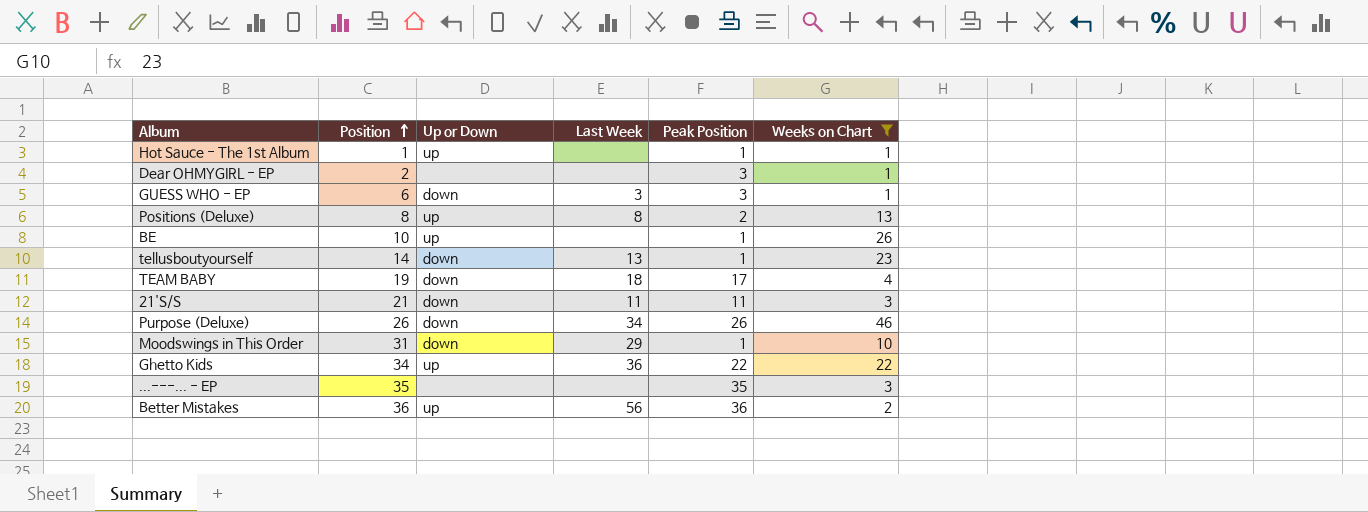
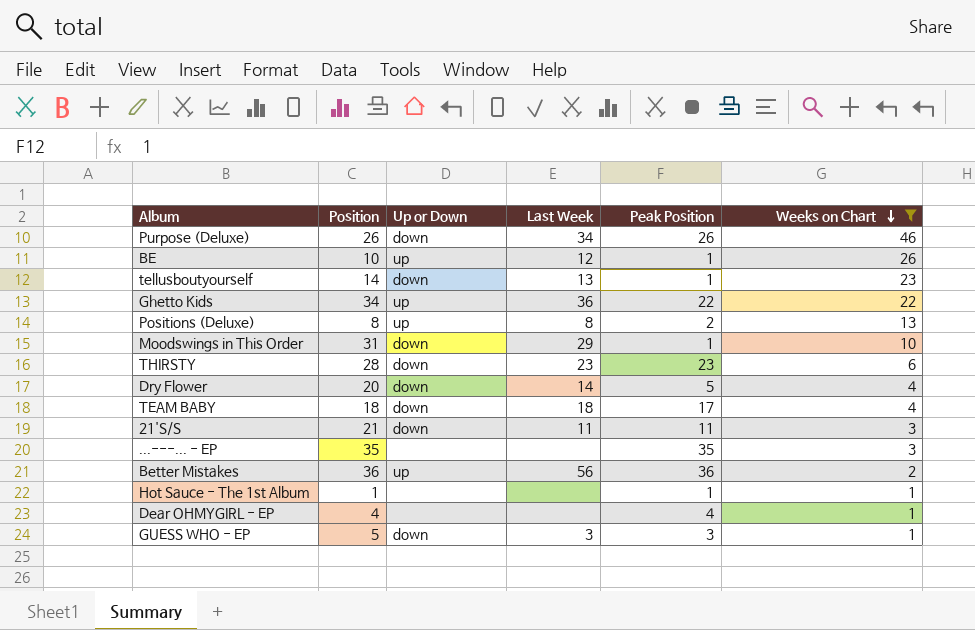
row order: Position ascending -> Weeks on Chart descending
BE | Last Week: none -> 12
row THIRSTY: none -> 28 | down | 23 | 23 | 6
row Dry Flower: none -> 20 | down | 14 | 5 | 4
TEAM BABY | Position: 19 -> 18
Hot Sauce - The 1st Album | Up or Down: up -> none
Dear OHMYGIRL - EP | Position: 2 -> 4
Dear OHMYGIRL - EP | Peak Position: 3 -> 4
GUESS WHO - EP | Position: 6 -> 5

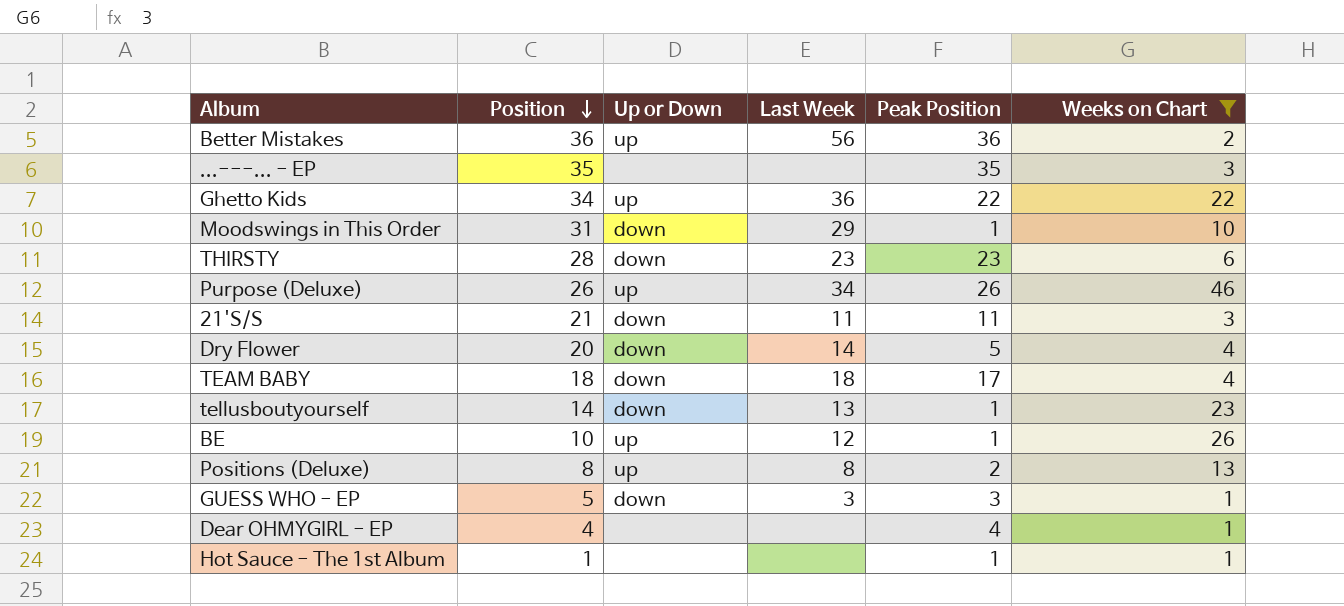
row order: Weeks on Chart descending -> Position descending
Purpose (Deluxe) | Up or Down: down -> up

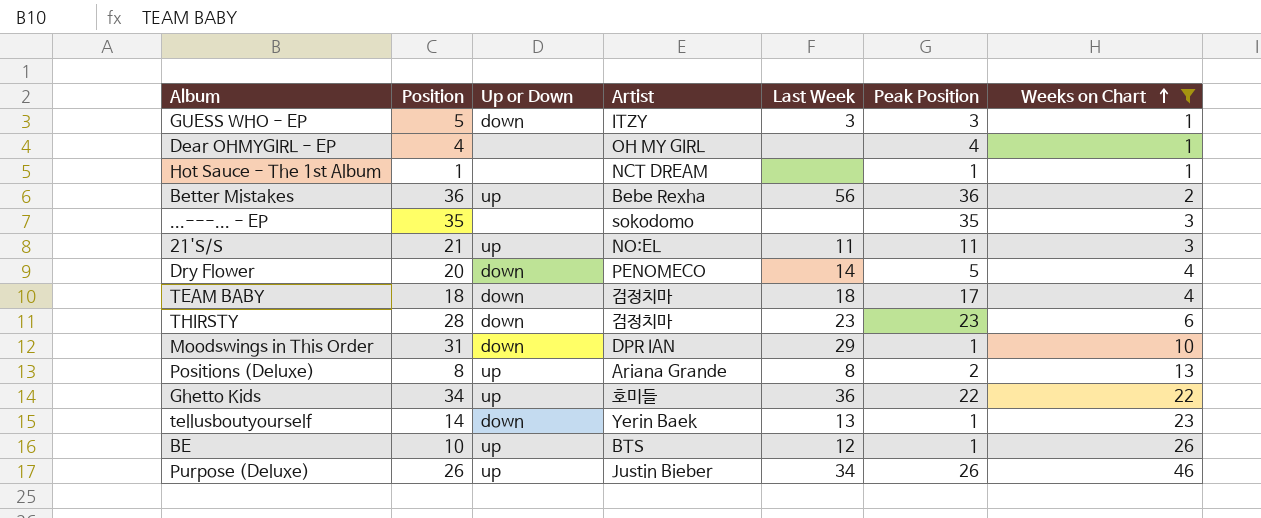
row order: Position descending -> Weeks on Chart ascending
column Artist | position: none -> 4
21'S/S | Up or Down: down -> up

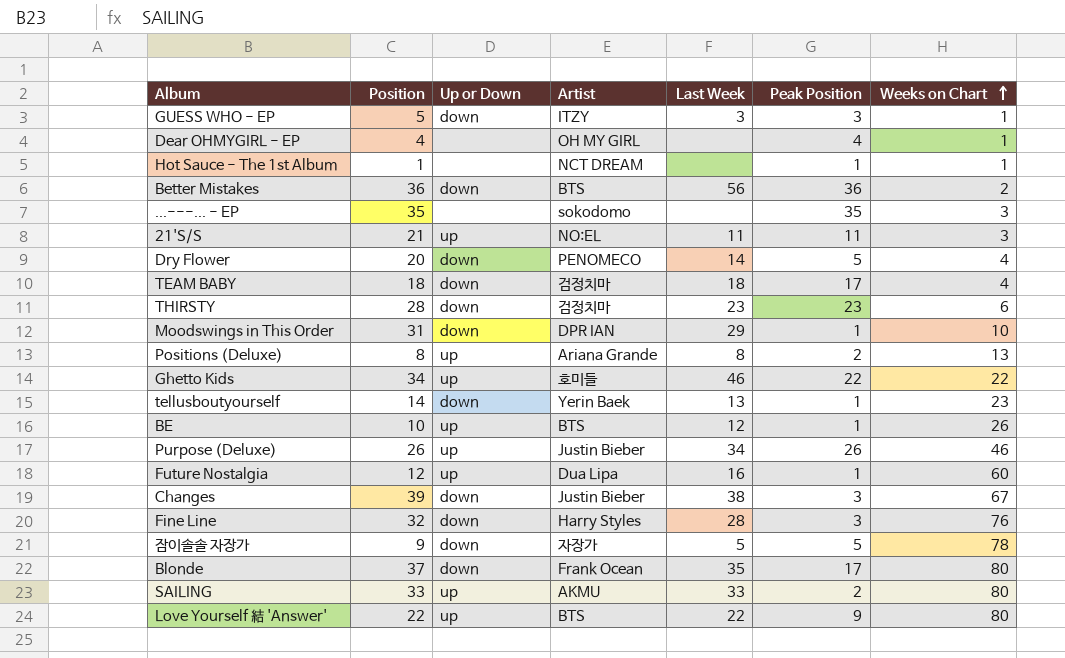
filter: Weeks on Chart <= 46 -> none
Better Mistakes | Up or Down: up -> down
Better Mistakes | Artist: Bebe Rexha -> BTS
Ghetto Kids | Last Week: 36 -> 46

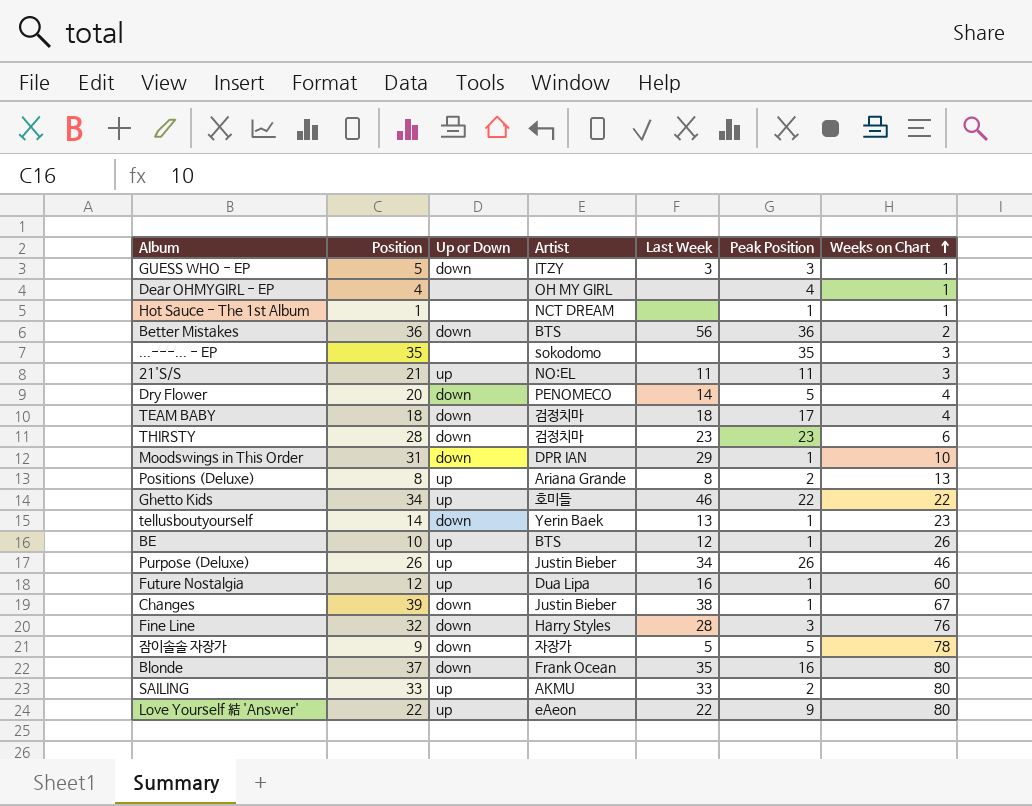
Changes | Peak Position: 3 -> 1
Blonde | Peak Position: 17 -> 16
Love Yourself 結 'Answer' | Artist: BTS -> eAeon

